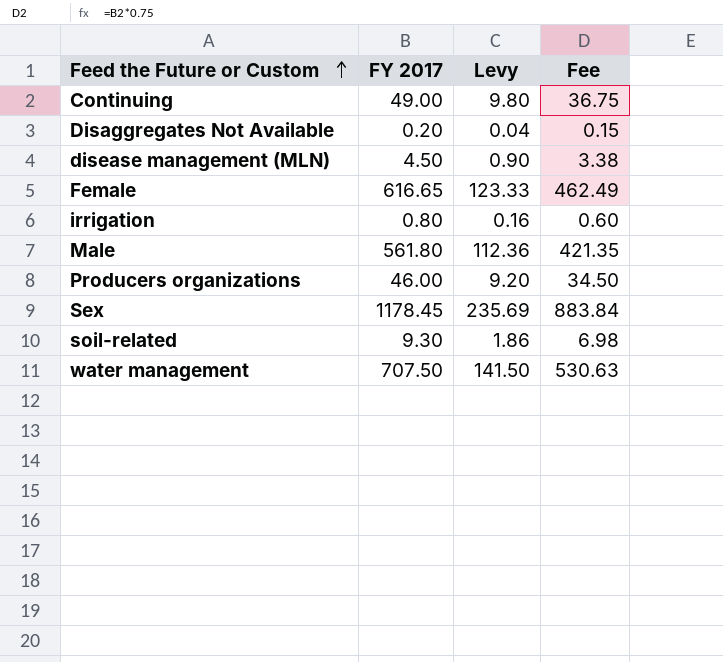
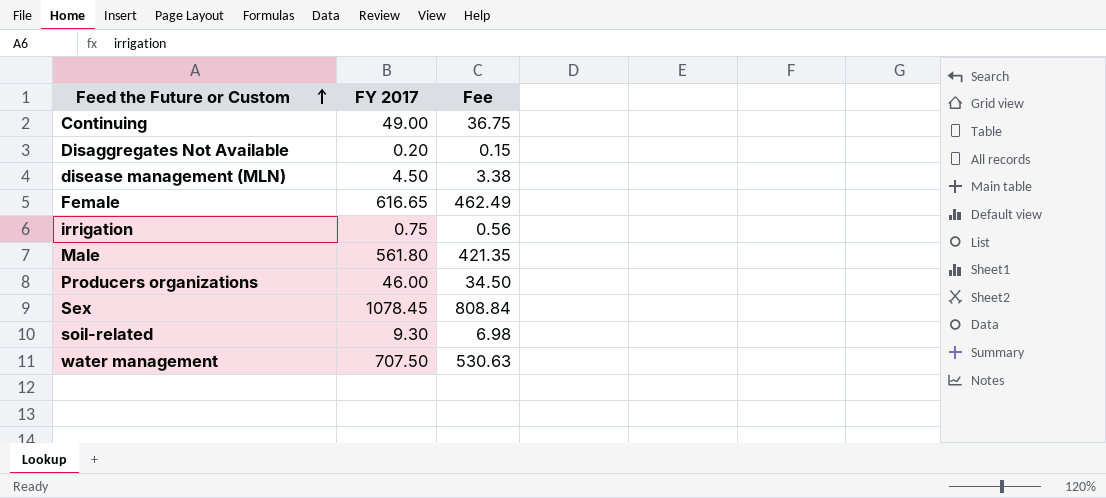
column Levy | formula: [FY 2017] * 0.2 -> none
irrigation | FY 2017: 0.80 -> 0.75
irrigation | Fee: 0.60 -> 0.56
Sex | FY 2017: 1178.45 -> 1078.45
Sex | Fee: 883.84 -> 808.84

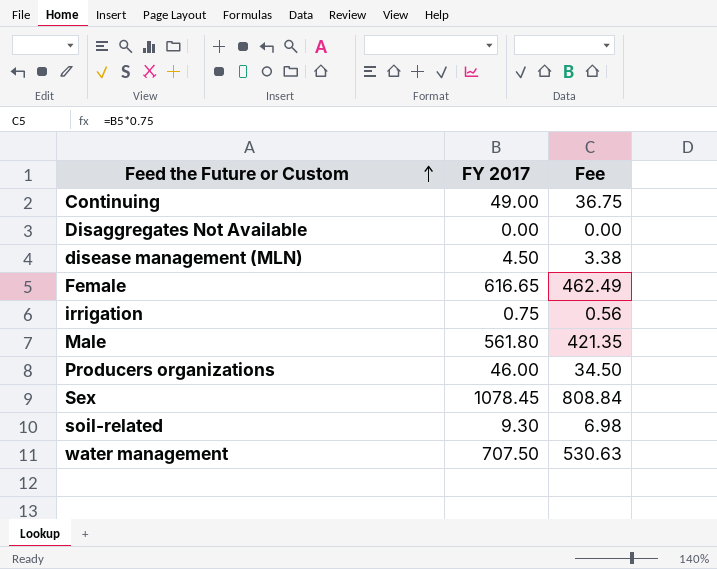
Disaggregates Not Available | FY 2017: 0.20 -> 0.00
Disaggregates Not Available | Fee: 0.15 -> 0.00

